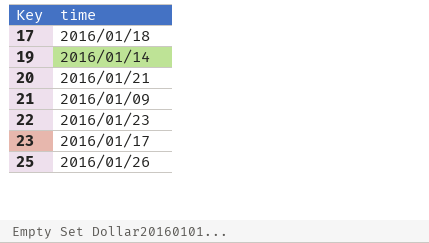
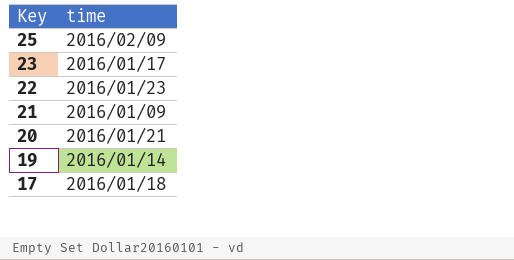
row order: Key ascending -> Key descending
25 | time: 2016/01/26 -> 2016/02/09

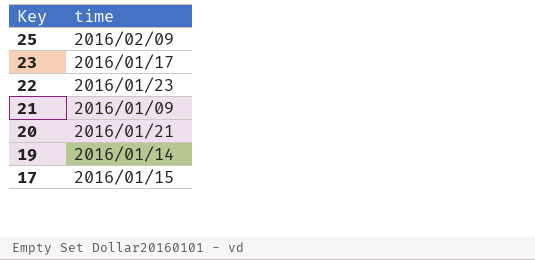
17 | time: 2016/01/18 -> 2016/01/15

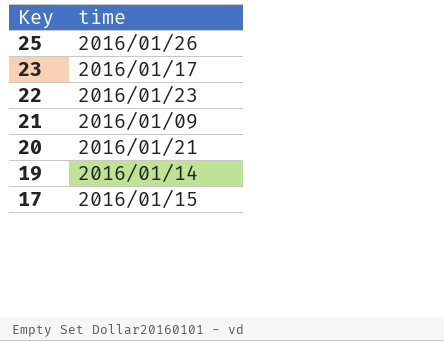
25 | time: 2016/02/09 -> 2016/01/26

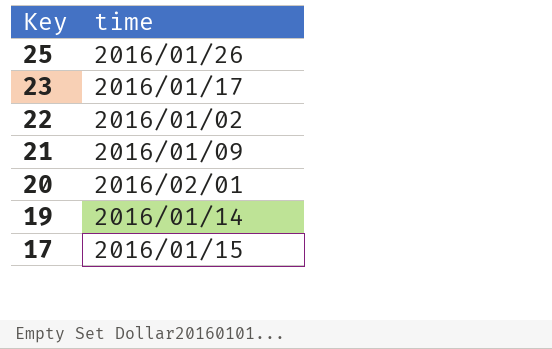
22 | time: 2016/01/23 -> 2016/01/02
20 | time: 2016/01/21 -> 2016/02/01

